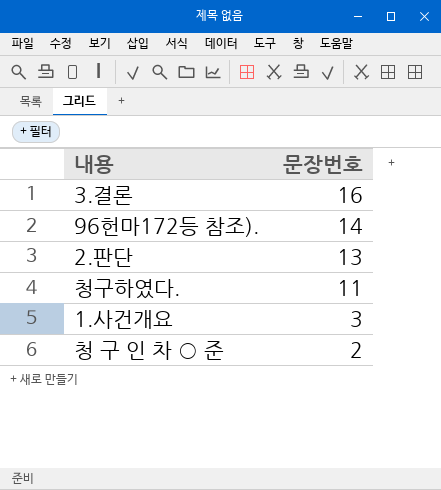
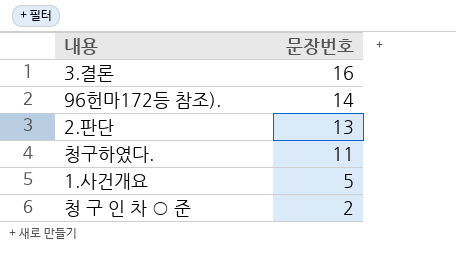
1.사건개요 | 문장번호: 3 -> 5

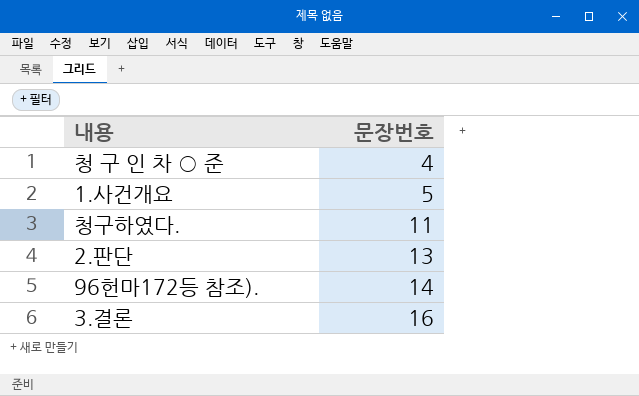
row order: 문장번호 descending -> 문장번호 ascending
청 구 인 차 ○ 준 | 문장번호: 2 -> 4

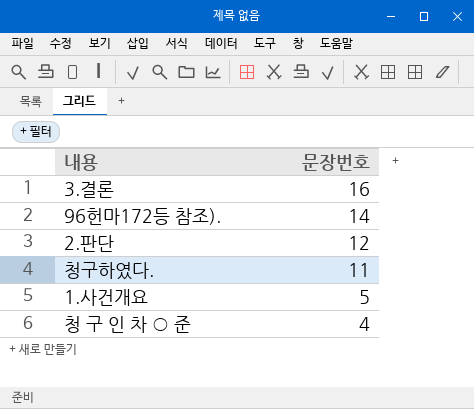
row order: 문장번호 ascending -> 문장번호 descending
2.판단 | 문장번호: 13 -> 12

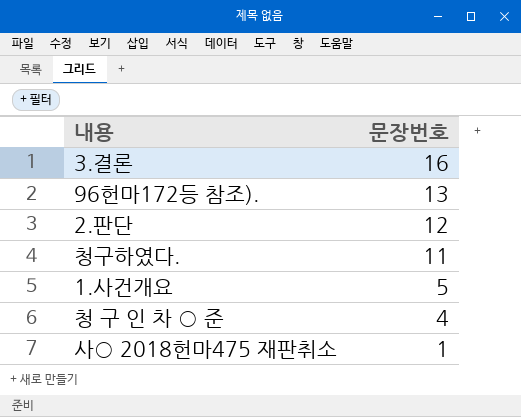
96헌마172등 참조). | 문장번호: 14 -> 13
row 사○ 2018헌마475 재판취소: none -> 1

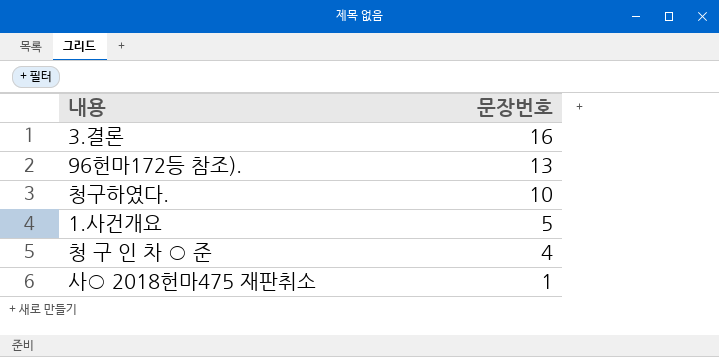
row 2.판단: 12 -> none
청구하였다. | 문장번호: 11 -> 10

